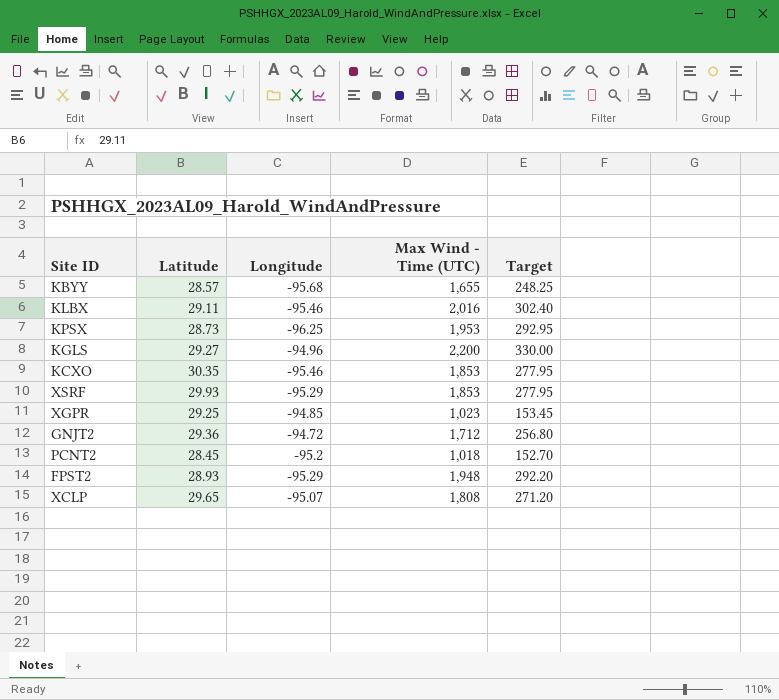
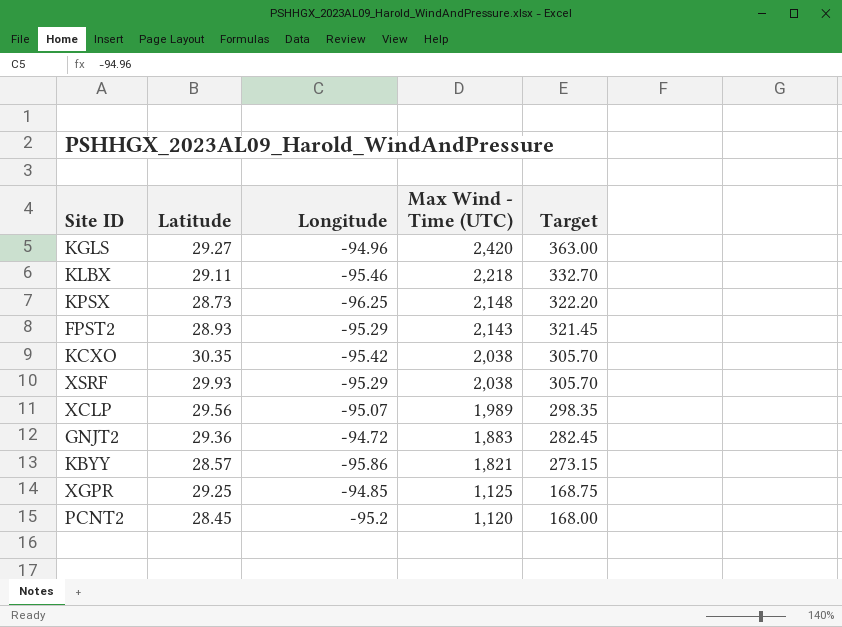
row order: none -> Max Wind - Time (UTC) descending
KGLS | Max Wind - Time (UTC): 2,200 -> 2,420
KGLS | Target: 330.00 -> 363.00
KLBX | Max Wind - Time (UTC): 2,016 -> 2,218
KLBX | Target: 302.40 -> 332.70
KPSX | Max Wind - Time (UTC): 1,953 -> 2,148
KPSX | Target: 292.95 -> 322.20
FPST2 | Max Wind - Time (UTC): 1,948 -> 2,143
FPST2 | Target: 292.20 -> 321.45
KCXO | Longitude: -95.46 -> -95.42
KCXO | Max Wind - Time (UTC): 1,853 -> 2,038
KCXO | Target: 277.95 -> 305.70
XSRF | Max Wind - Time (UTC): 1,853 -> 2,038
XSRF | Target: 277.95 -> 305.70
XCLP | Latitude: 29.65 -> 29.56
XCLP | Max Wind - Time (UTC): 1,808 -> 1,989
XCLP | Target: 271.20 -> 298.35
GNJT2 | Max Wind - Time (UTC): 1,712 -> 1,883
GNJT2 | Target: 256.80 -> 282.45
KBYY | Longitude: -95.68 -> -95.86
KBYY | Max Wind - Time (UTC): 1,655 -> 1,821
KBYY | Target: 248.25 -> 273.15
XGPR | Max Wind - Time (UTC): 1,023 -> 1,125
XGPR | Target: 153.45 -> 168.75
PCNT2 | Max Wind - Time (UTC): 1,018 -> 1,120
PCNT2 | Target: 152.70 -> 168.00

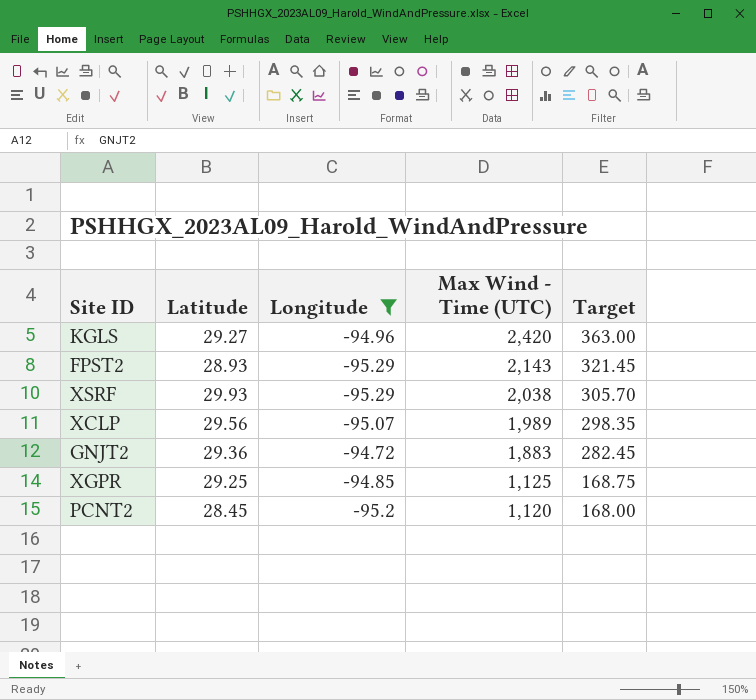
filter: none -> Longitude >= -95.29

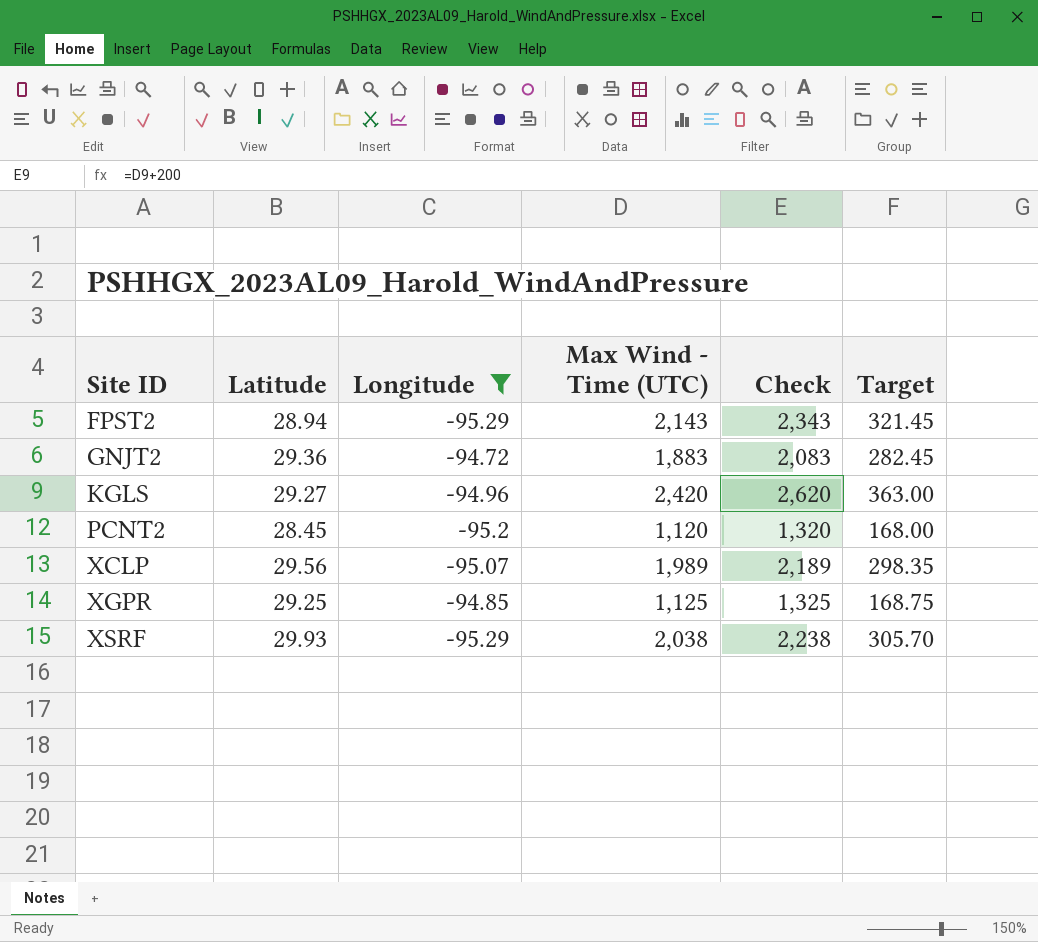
row order: Max Wind - Time (UTC) descending -> Site ID ascending
column Check | formula: none -> [Max Wind - Time (UTC)] + 200
FPST2 | Latitude: 28.93 -> 28.94

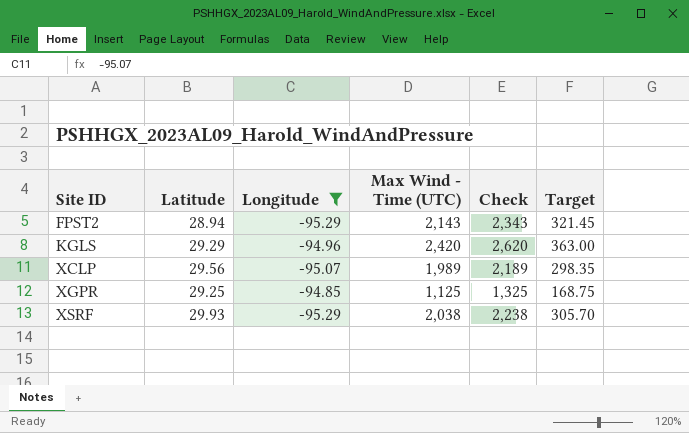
row GNJT2: 29.36 | -94.72 | 1,883 | 2,083 | 282.45 -> none
row PCNT2: 28.45 | -95.2 | 1,120 | 1,320 | 168.00 -> none
KGLS | Latitude: 29.27 -> 29.29

